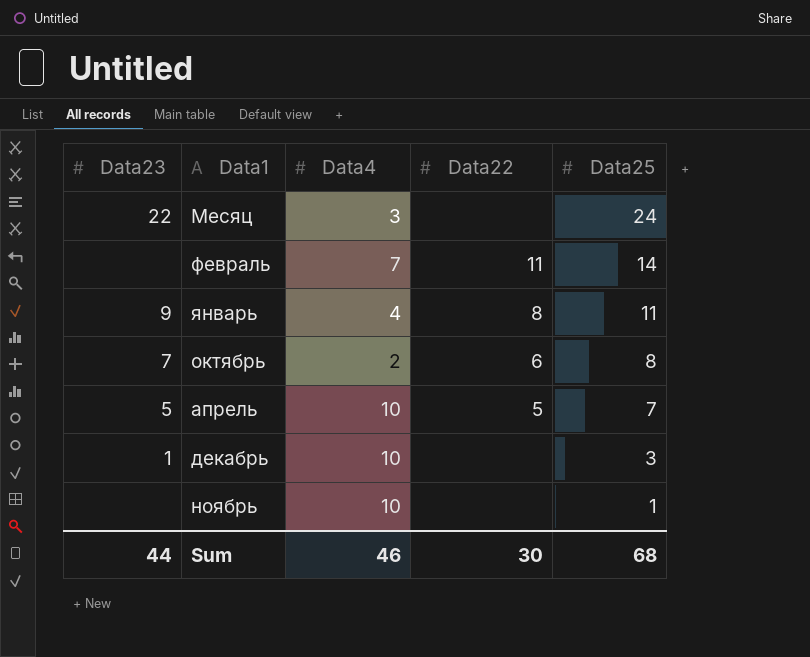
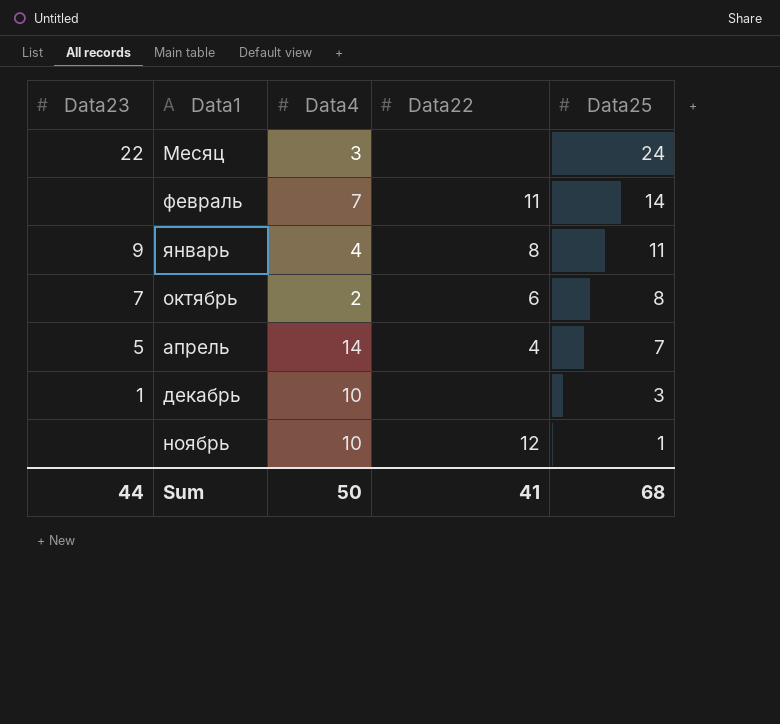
апрель | Data4: 10 -> 14
апрель | Data22: 5 -> 4
ноябрь | Data22: none -> 12
Sum | Data4: 46 -> 50
Sum | Data22: 30 -> 41

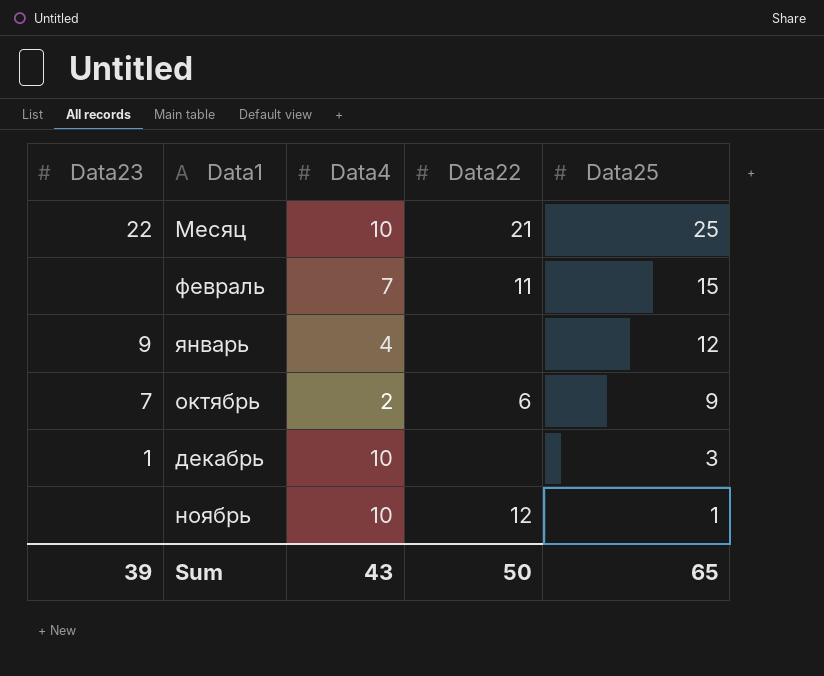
row апрель: 5 | 14 | 4 | 7 -> none
Месяц | Data4: 3 -> 10
Месяц | Data22: none -> 21
Месяц | Data25: 24 -> 25
февраль | Data25: 14 -> 15
январь | Data22: 8 -> none
январь | Data25: 11 -> 12
октябрь | Data25: 8 -> 9
Sum | Data23: 44 -> 39
Sum | Data4: 50 -> 43
Sum | Data22: 41 -> 50
Sum | Data25: 68 -> 65

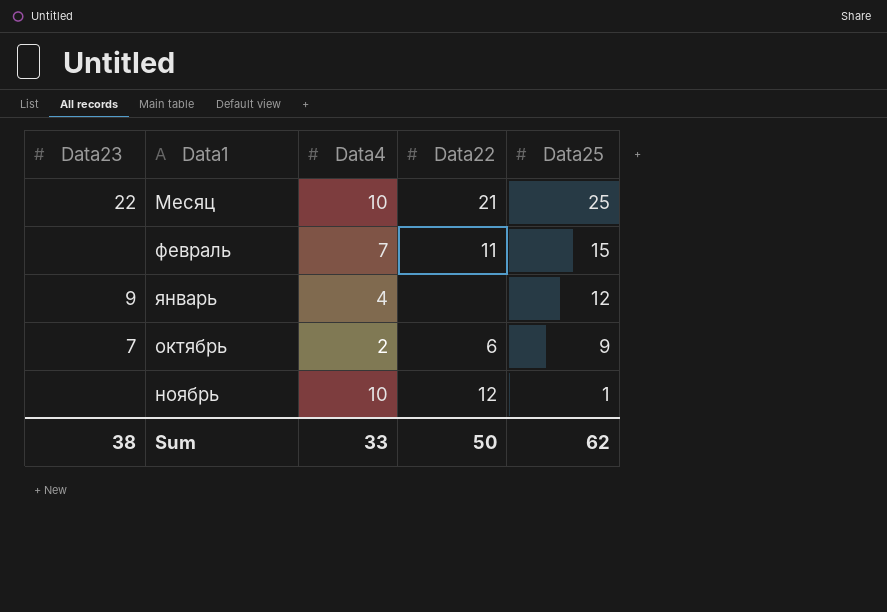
row декабрь: 1 | 10 | none | 3 -> none
Sum | Data23: 39 -> 38
Sum | Data4: 43 -> 33
Sum | Data25: 65 -> 62

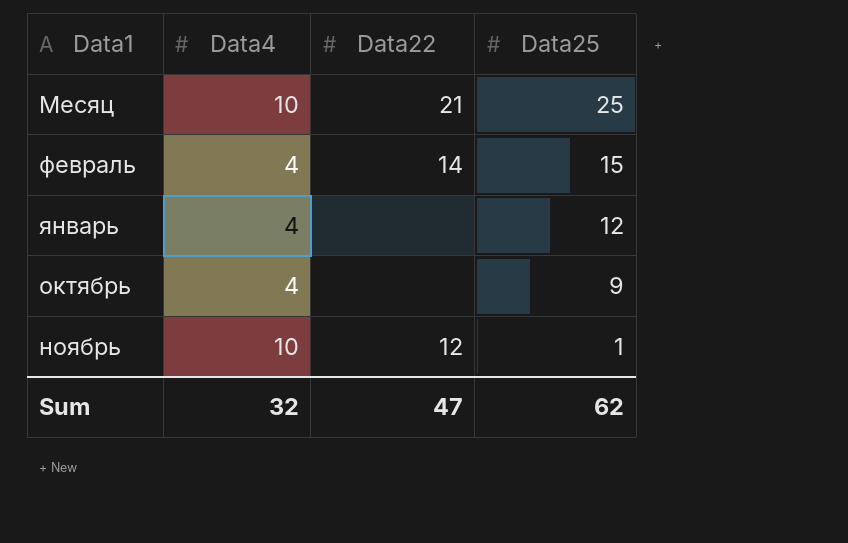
column Data23 | position: 1 -> none
февраль | Data4: 7 -> 4
февраль | Data22: 11 -> 14
октябрь | Data4: 2 -> 4
октябрь | Data22: 6 -> none
Sum | Data4: 33 -> 32
Sum | Data22: 50 -> 47

